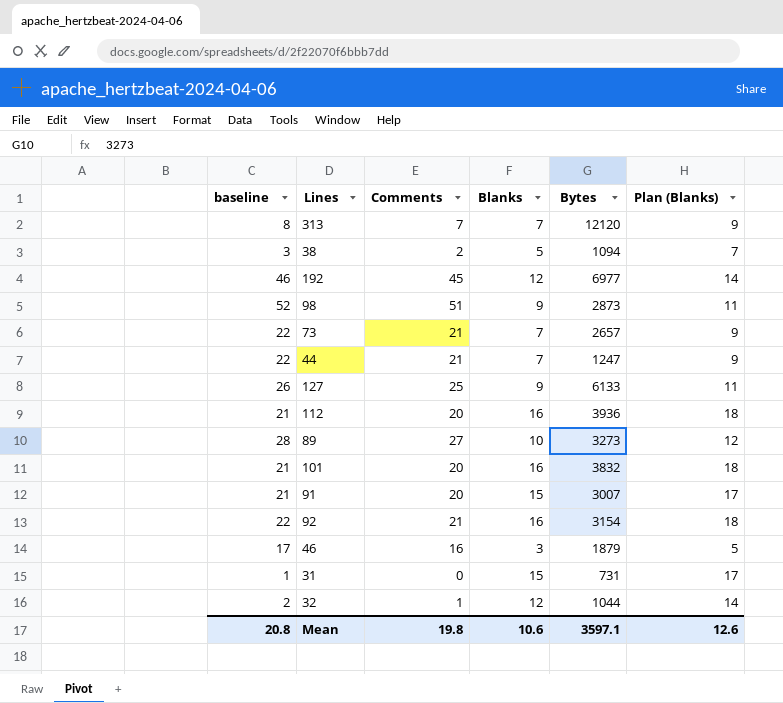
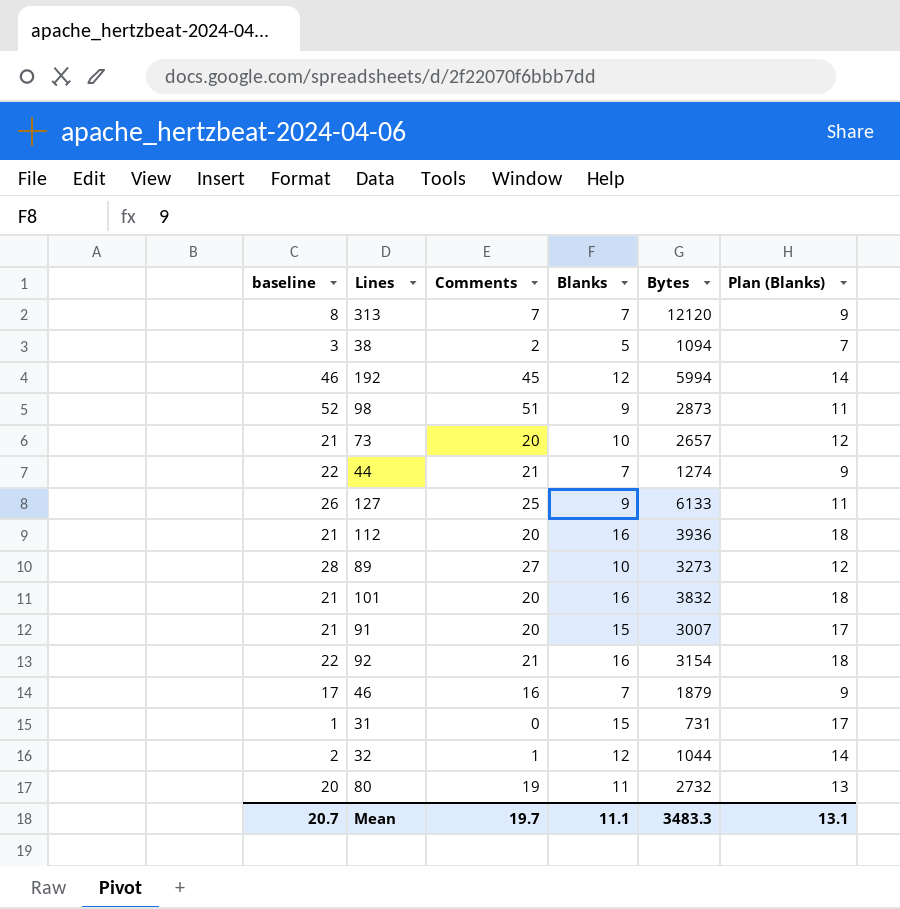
192 | Bytes: 6977 -> 5994
73 | baseline: 22 -> 21
73 | Comments: 21 -> 20
73 | Blanks: 7 -> 10
73 | Plan (Blanks): 9 -> 12
44 | Bytes: 1247 -> 1274
46 | Blanks: 3 -> 7
46 | Plan (Blanks): 5 -> 9
row 80: none -> 20 | 19 | 11 | 2732 | 13
Mean | baseline: 20.8 -> 20.7
Mean | Comments: 19.8 -> 19.7
Mean | Blanks: 10.6 -> 11.1
Mean | Bytes: 3597.1 -> 3483.3
Mean | Plan (Blanks): 12.6 -> 13.1

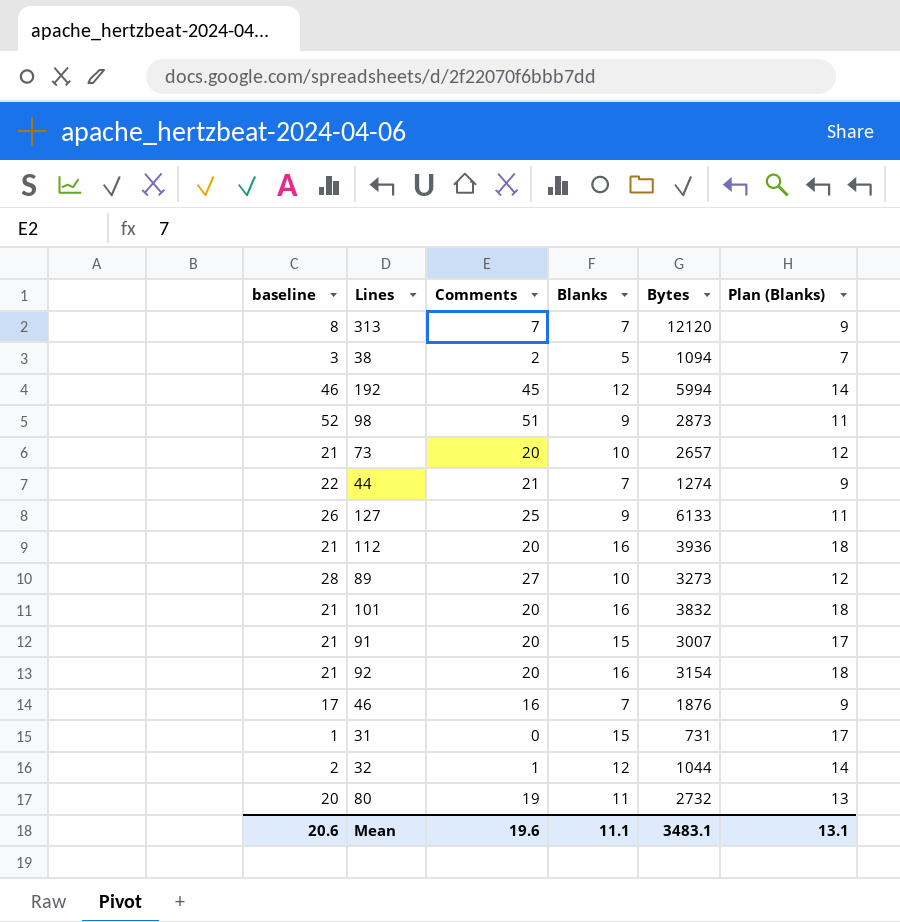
92 | baseline: 22 -> 21
92 | Comments: 21 -> 20
46 | Bytes: 1879 -> 1876
Mean | baseline: 20.7 -> 20.6
Mean | Comments: 19.7 -> 19.6
Mean | Bytes: 3483.3 -> 3483.1

